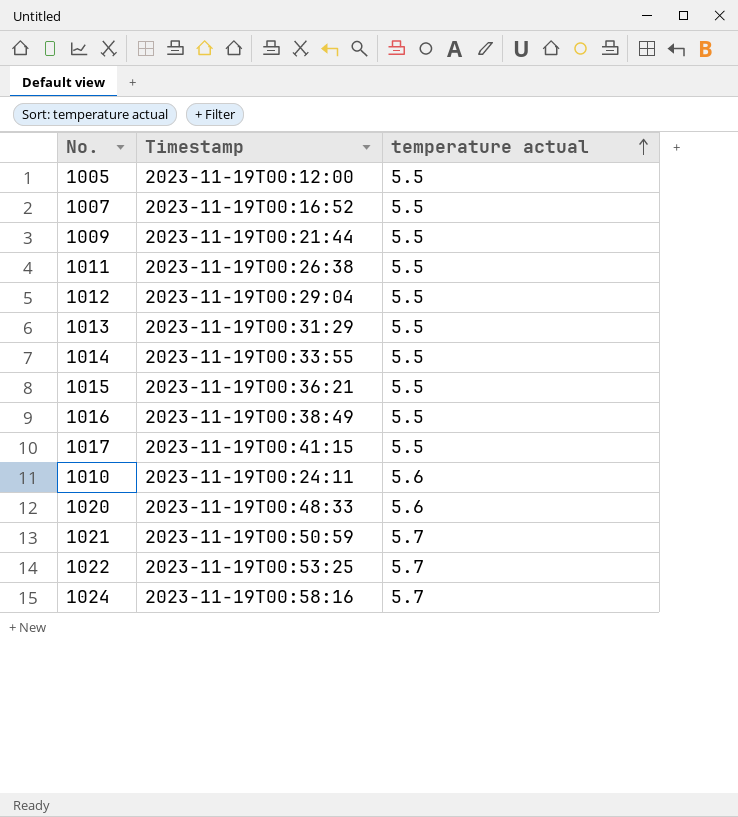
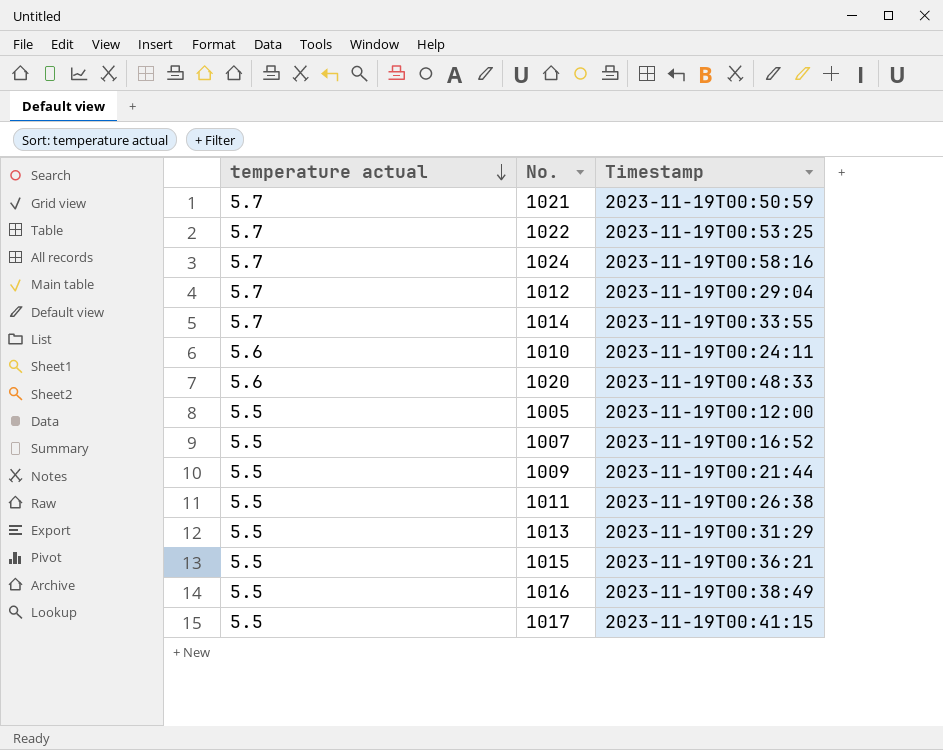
row order: temperature actual ascending -> temperature actual descending
column temperature actual | position: 3 -> 1
1012 | temperature actual: 5.5 -> 5.7
1014 | temperature actual: 5.5 -> 5.7

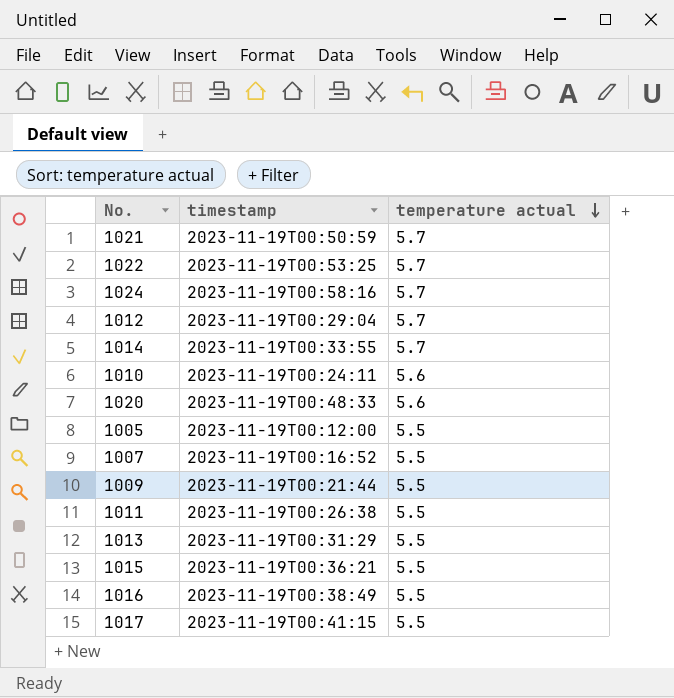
column name: Timestamp -> timestamp
column temperature actual | position: 1 -> 3

